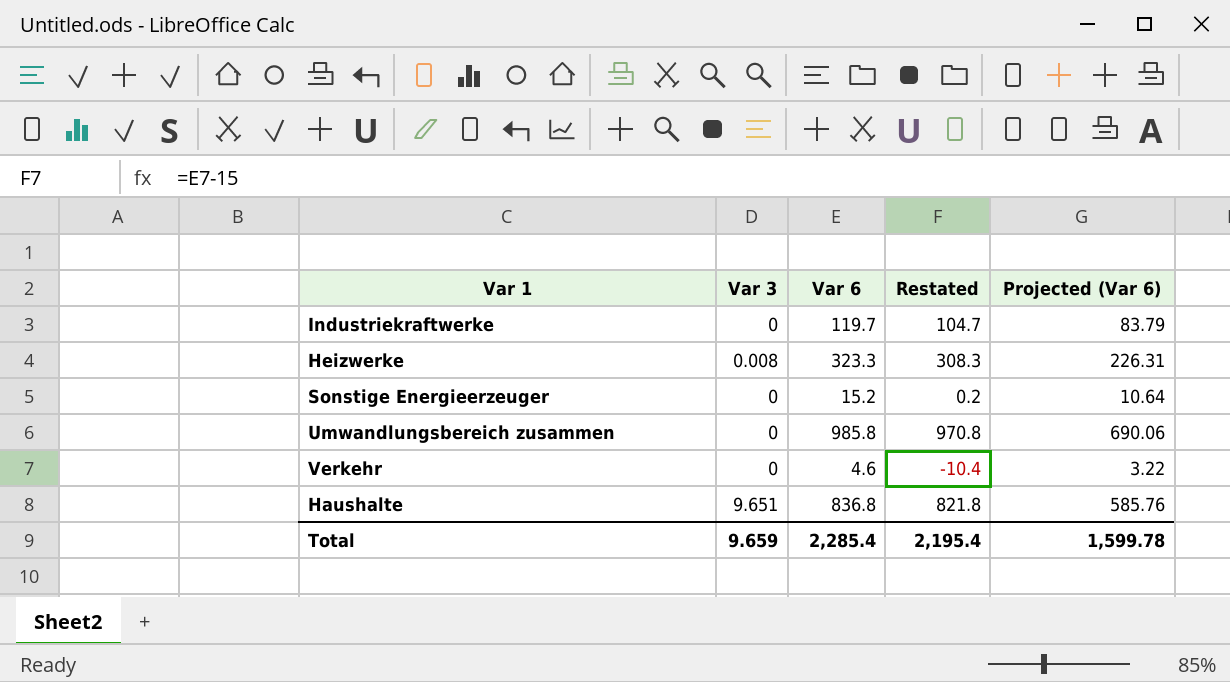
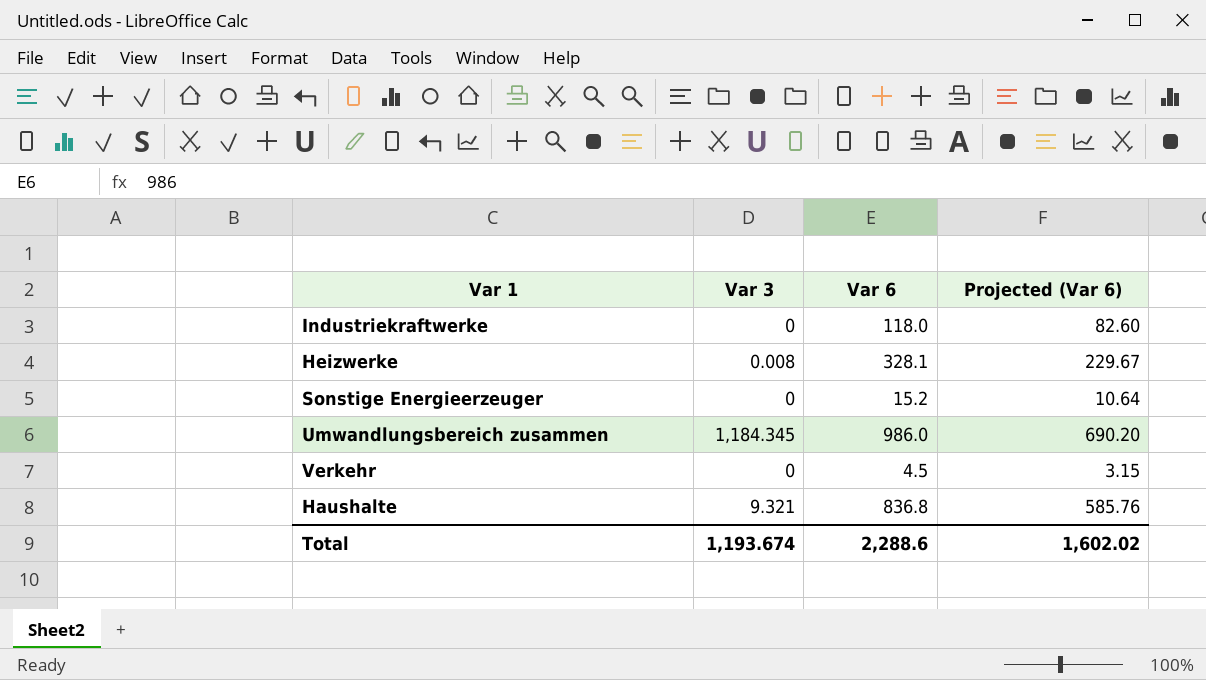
column Restated | formula: [Var 6] - 15 -> none
Industriekraftwerke | Var 6: 119.7 -> 118.0
Industriekraftwerke | Projected (Var 6): 83.79 -> 82.60
Heizwerke | Var 6: 323.3 -> 328.1
Heizwerke | Projected (Var 6): 226.31 -> 229.67
Umwandlungsbereich zusammen | Var 3: 0 -> 1,184.345
Umwandlungsbereich zusammen | Var 6: 985.8 -> 986.0
Umwandlungsbereich zusammen | Projected (Var 6): 690.06 -> 690.20
Verkehr | Var 6: 4.6 -> 4.5
Verkehr | Projected (Var 6): 3.22 -> 3.15
Haushalte | Var 3: 9.651 -> 9.321
Total | Var 3: 9.659 -> 1,193.674
Total | Var 6: 2,285.4 -> 2,288.6
Total | Projected (Var 6): 1,599.78 -> 1,602.02

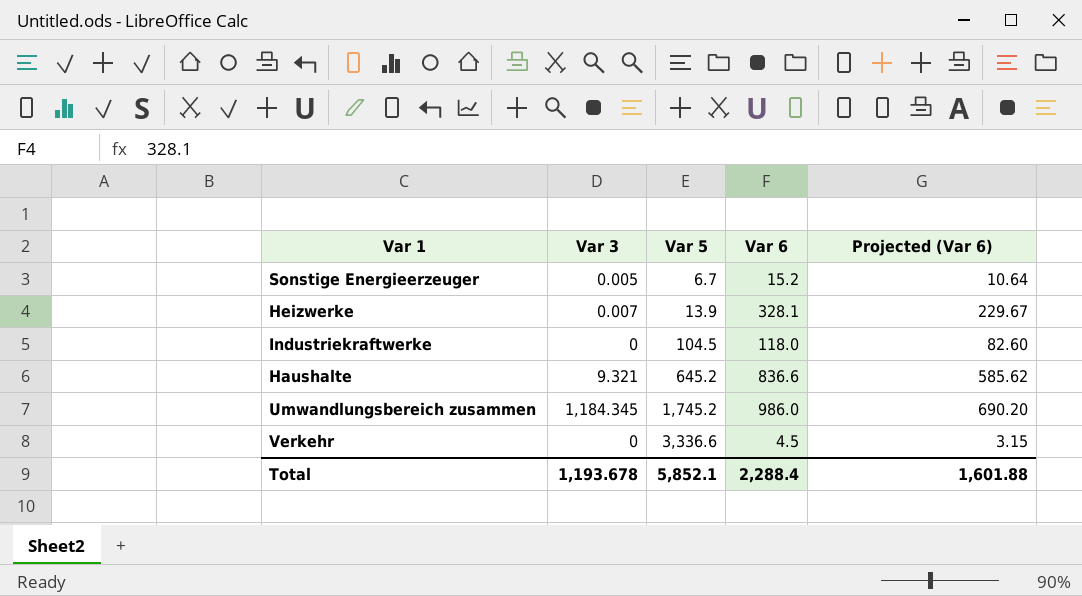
row order: none -> Var 5 ascending
column Var 5 | position: none -> 3
Sonstige Energieerzeuger | Var 3: 0 -> 0.005
Heizwerke | Var 3: 0.008 -> 0.007
Haushalte | Var 6: 836.8 -> 836.6
Haushalte | Projected (Var 6): 585.76 -> 585.62
Total | Var 3: 1,193.674 -> 1,193.678
Total | Var 6: 2,288.6 -> 2,288.4
Total | Projected (Var 6): 1,602.02 -> 1,601.88

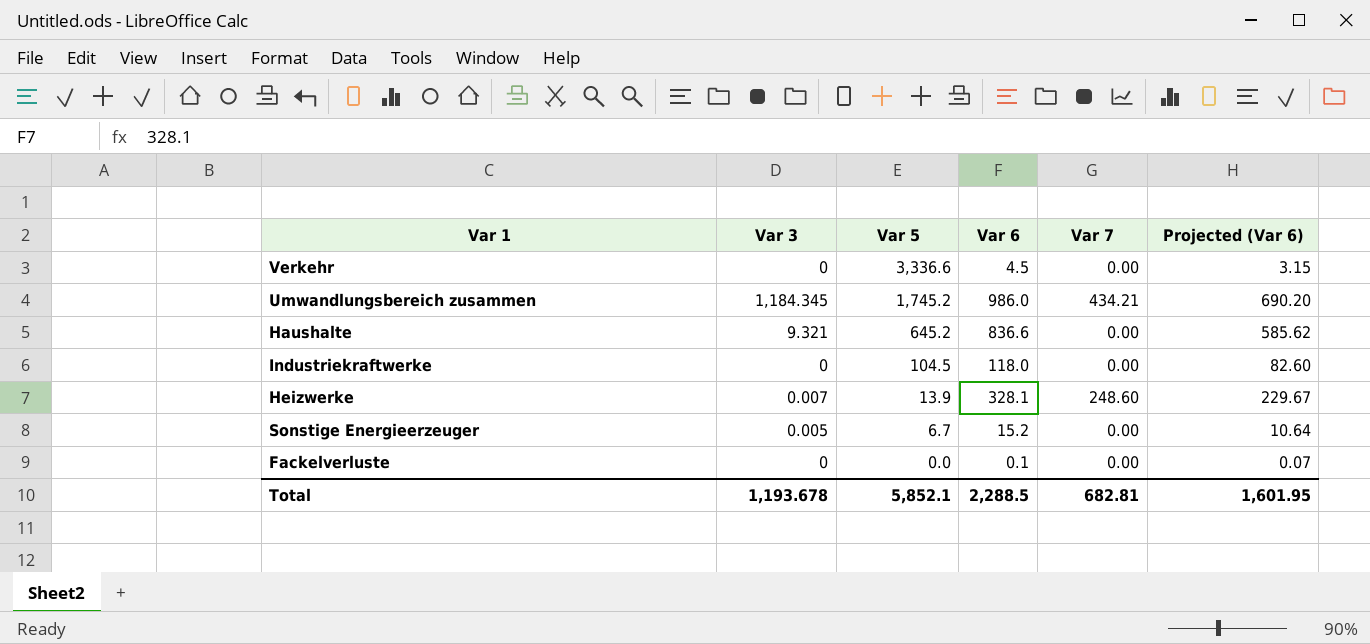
row order: Var 5 ascending -> Var 5 descending
column Var 7 | position: none -> 5
row Fackelverluste: none -> 0 | 0.0 | 0.1 | 0.00 | 0.07
Total | Var 6: 2,288.4 -> 2,288.5
Total | Projected (Var 6): 1,601.88 -> 1,601.95

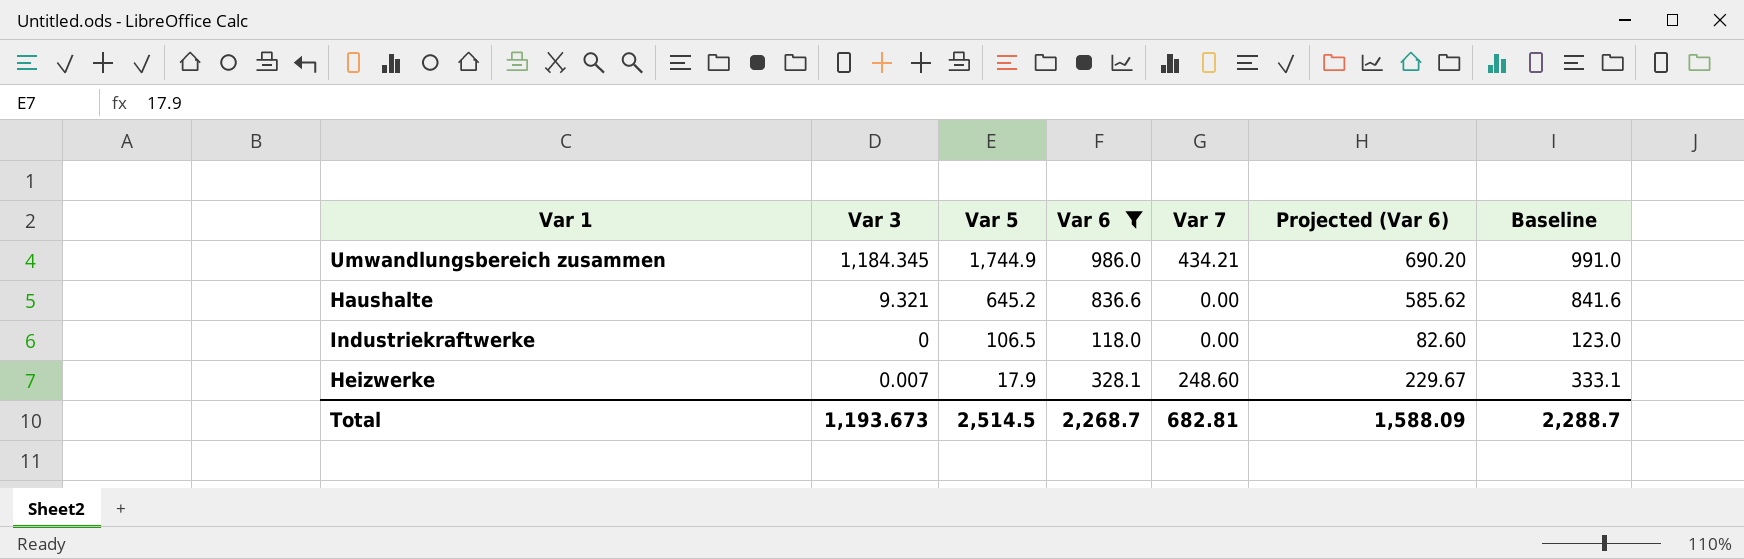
filter: none -> Var 6 >= 118.0
column Baseline | formula: none -> [Var 6] + 5
Umwandlungsbereich zusammen | Var 5: 1,745.2 -> 1,744.9
Industriekraftwerke | Var 5: 104.5 -> 106.5
Heizwerke | Var 5: 13.9 -> 17.9
Total | Var 3: 1,193.678 -> 1,193.673
Total | Var 5: 5,852.1 -> 2,514.5
Total | Var 6: 2,288.5 -> 2,268.7
Total | Projected (Var 6): 1,601.95 -> 1,588.09

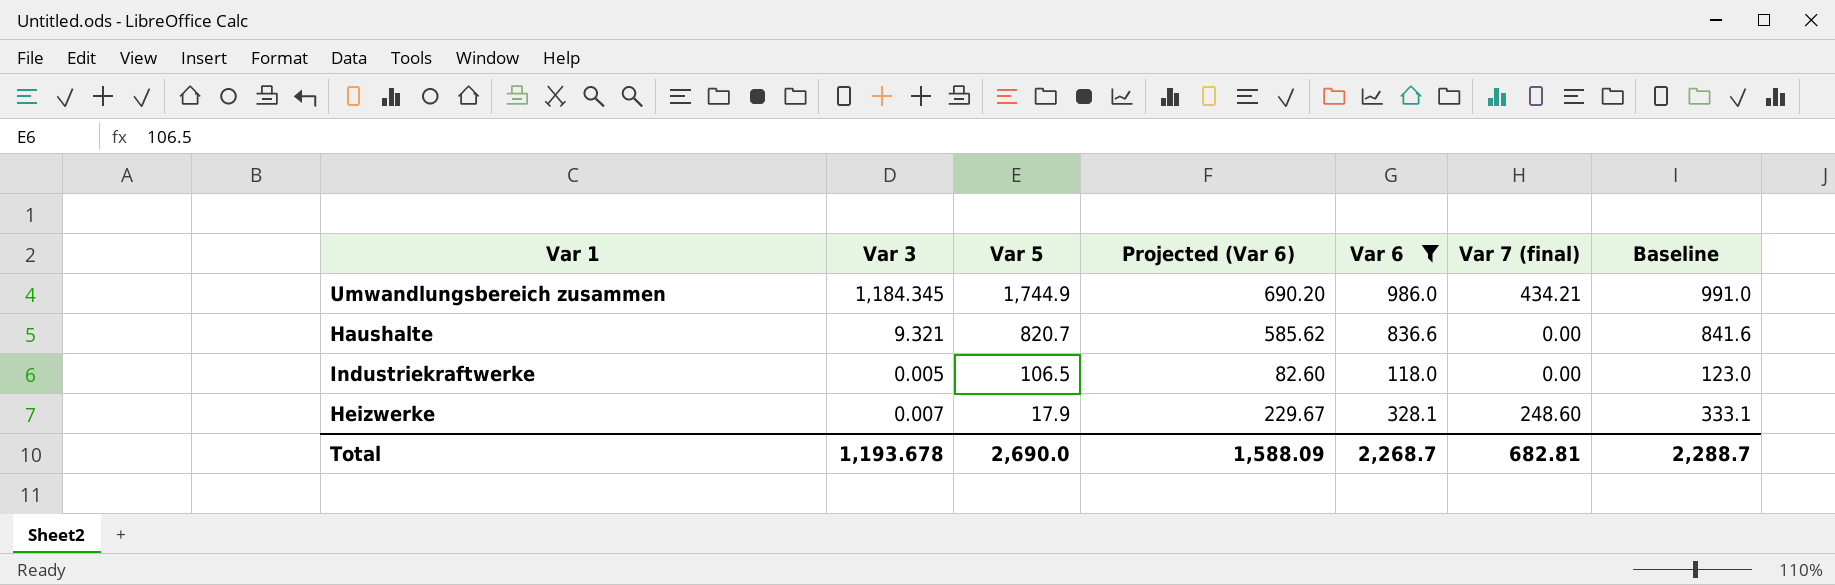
column Projected (Var 6) | position: 6 -> 4
column name: Var 7 -> Var 7 (final)
Haushalte | Var 5: 645.2 -> 820.7
Industriekraftwerke | Var 3: 0 -> 0.005
Total | Var 3: 1,193.673 -> 1,193.678
Total | Var 5: 2,514.5 -> 2,690.0

